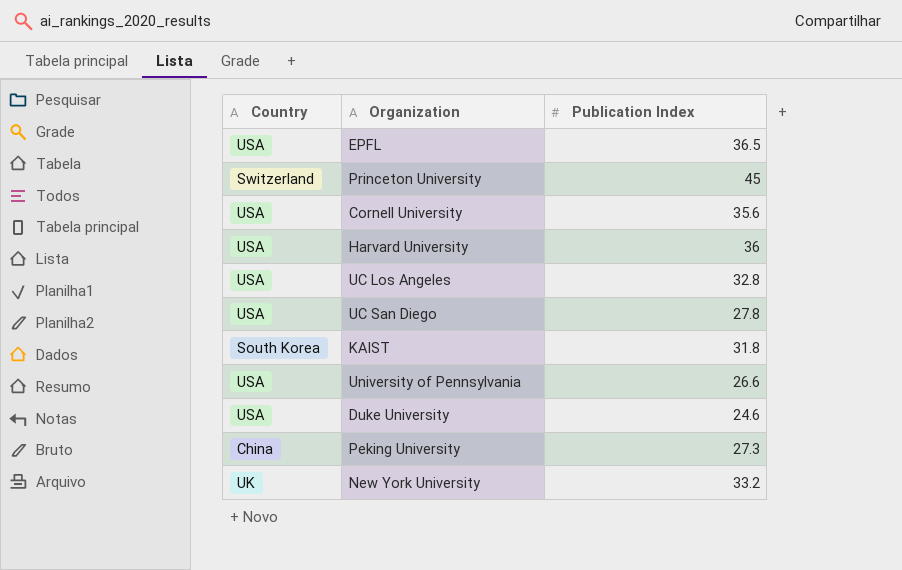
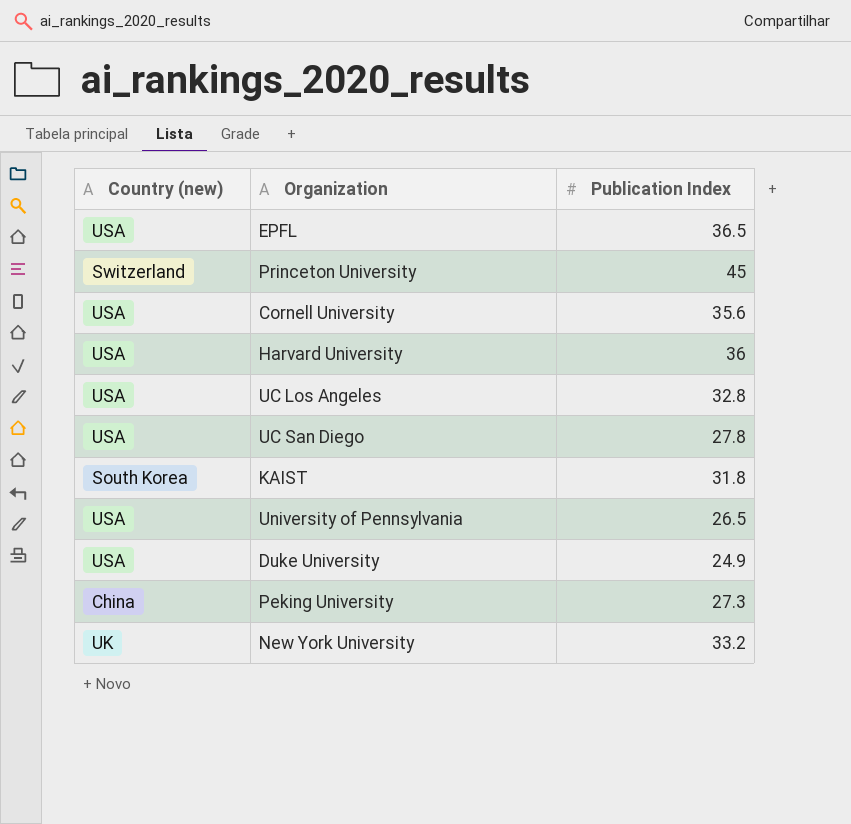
column name: Country -> Country (new)
University of Pennsylvania | Publication Index: 26.6 -> 26.5
Duke University | Publication Index: 24.6 -> 24.9

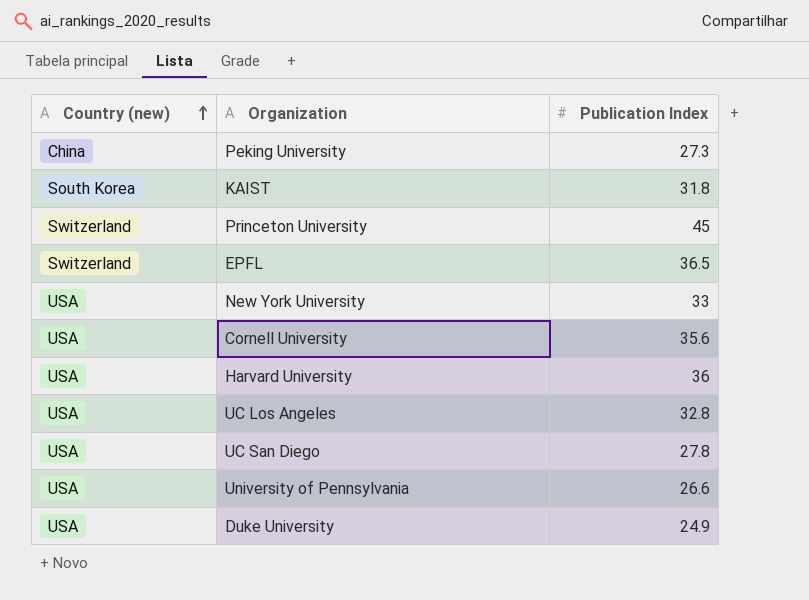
row order: none -> Country (new) ascending
EPFL | Country (new): USA -> Switzerland
New York University | Country (new): UK -> USA
New York University | Publication Index: 33.2 -> 33
University of Pennsylvania | Publication Index: 26.5 -> 26.6

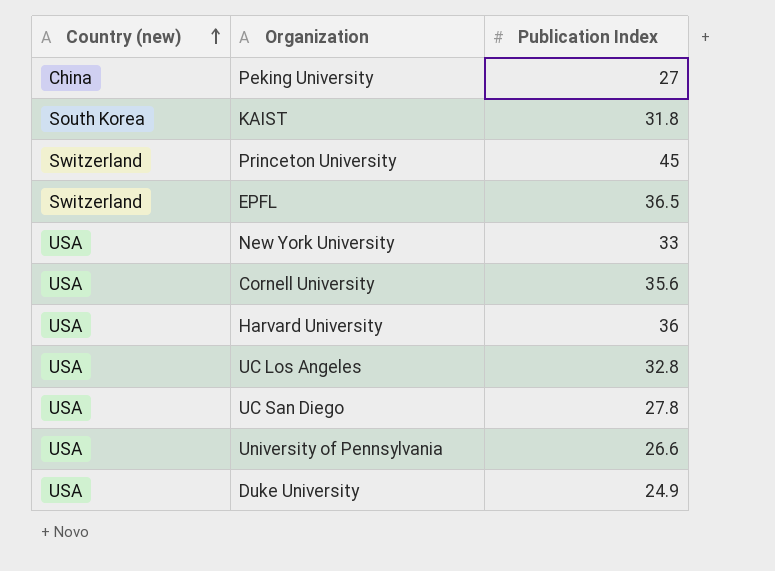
Peking University | Publication Index: 27.3 -> 27

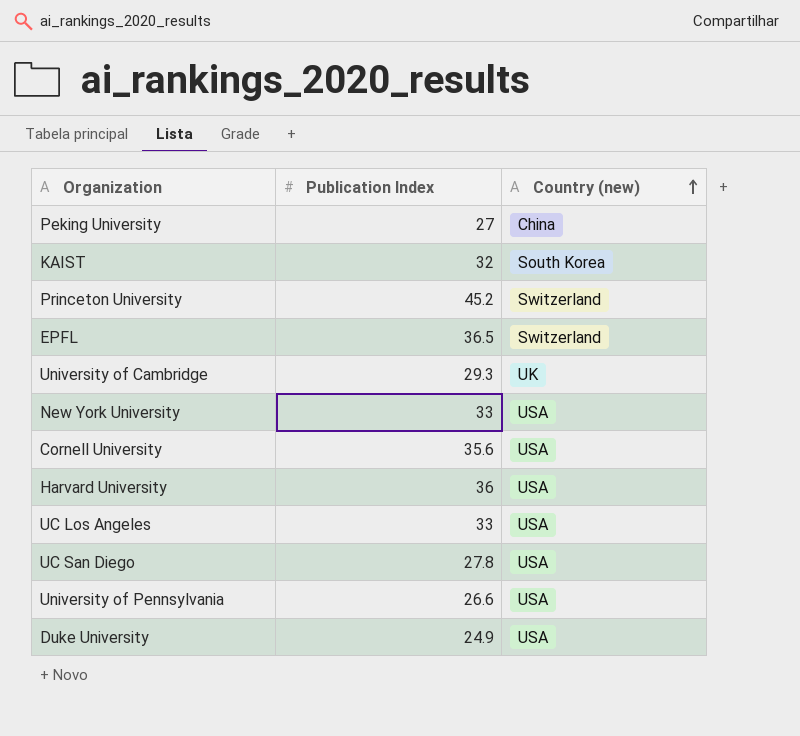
column Country (new) | position: 1 -> 3
KAIST | Publication Index: 31.8 -> 32
Princeton University | Publication Index: 45 -> 45.2
row University of Cambridge: none -> 29.3 | UK
UC Los Angeles | Publication Index: 32.8 -> 33

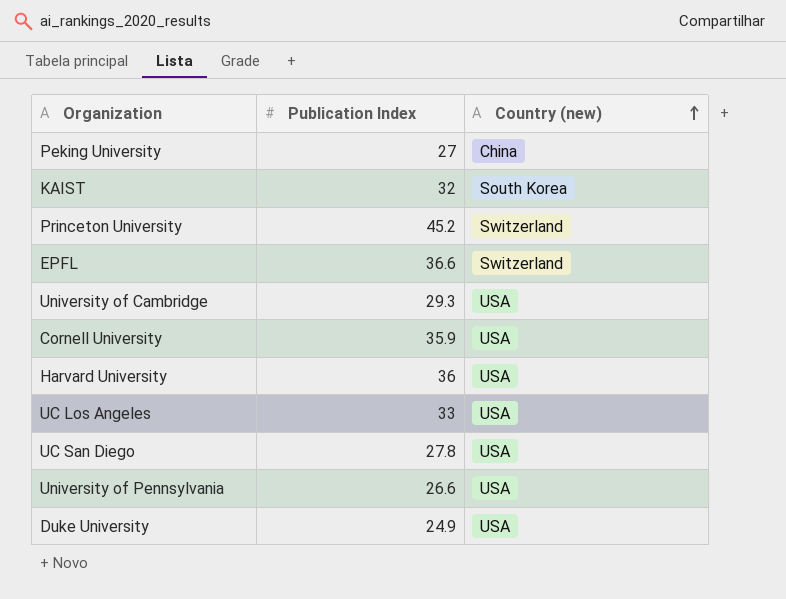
row New York University: 33 | USA -> none
EPFL | Publication Index: 36.5 -> 36.6
University of Cambridge | Country (new): UK -> USA
Cornell University | Publication Index: 35.6 -> 35.9

